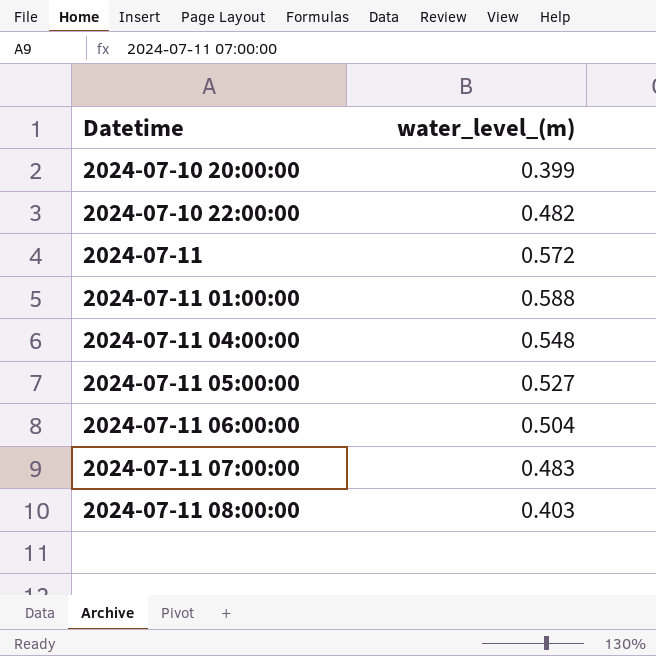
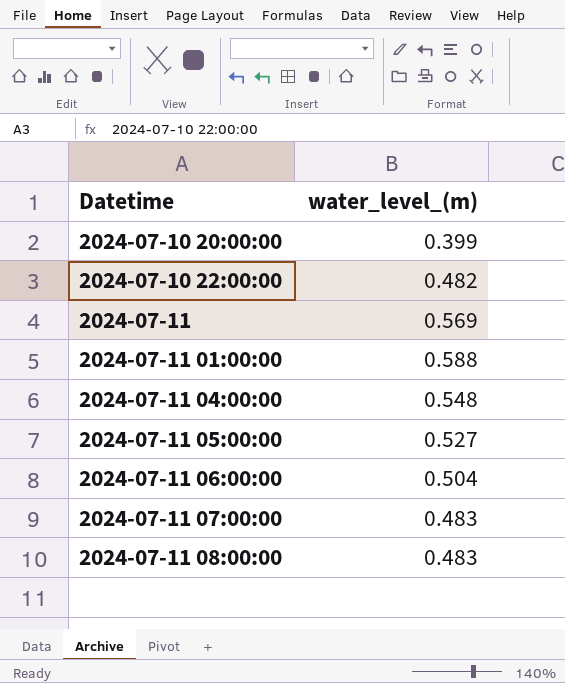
2024-07-11 | water_level_(m): 0.572 -> 0.569
2024-07-11 08:00:00 | water_level_(m): 0.403 -> 0.483

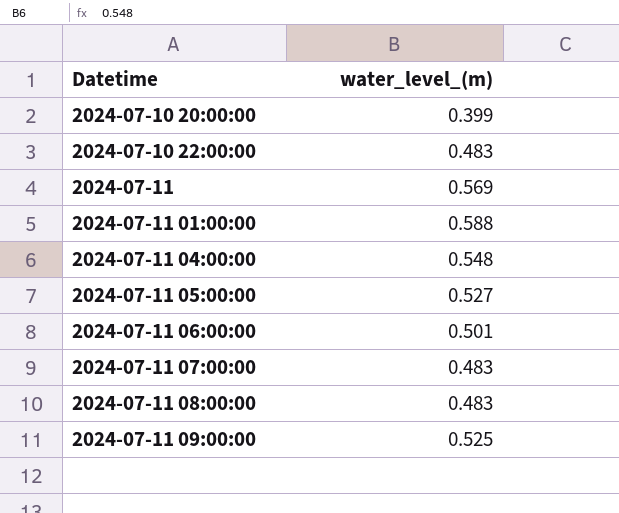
2024-07-10 22:00:00 | water_level_(m): 0.482 -> 0.483
2024-07-11 06:00:00 | water_level_(m): 0.504 -> 0.501
row 2024-07-11 09:00:00: none -> 0.525

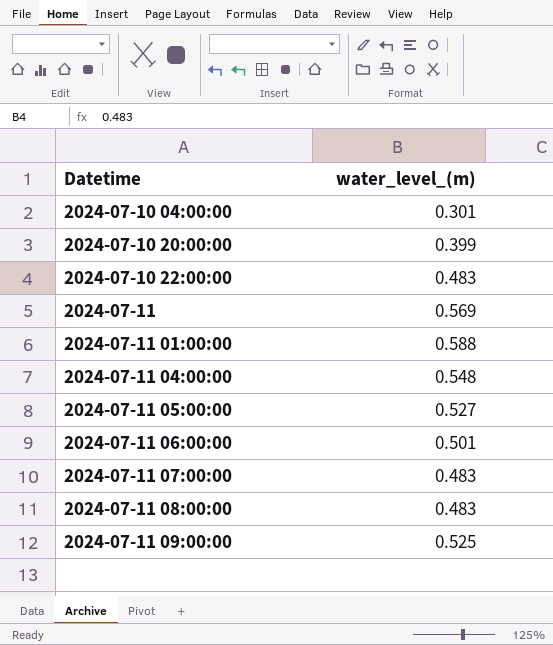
row 2024-07-10 04:00:00: none -> 0.301

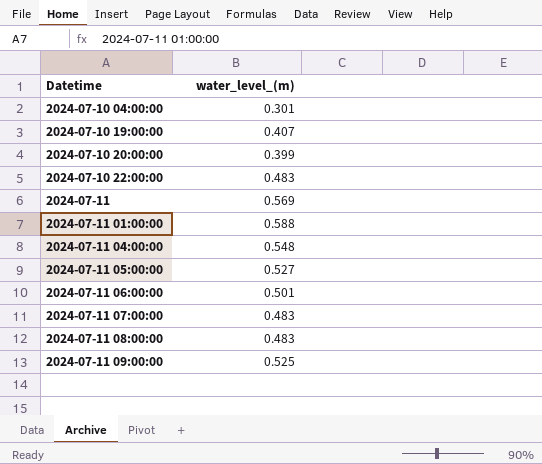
row 2024-07-10 19:00:00: none -> 0.407

